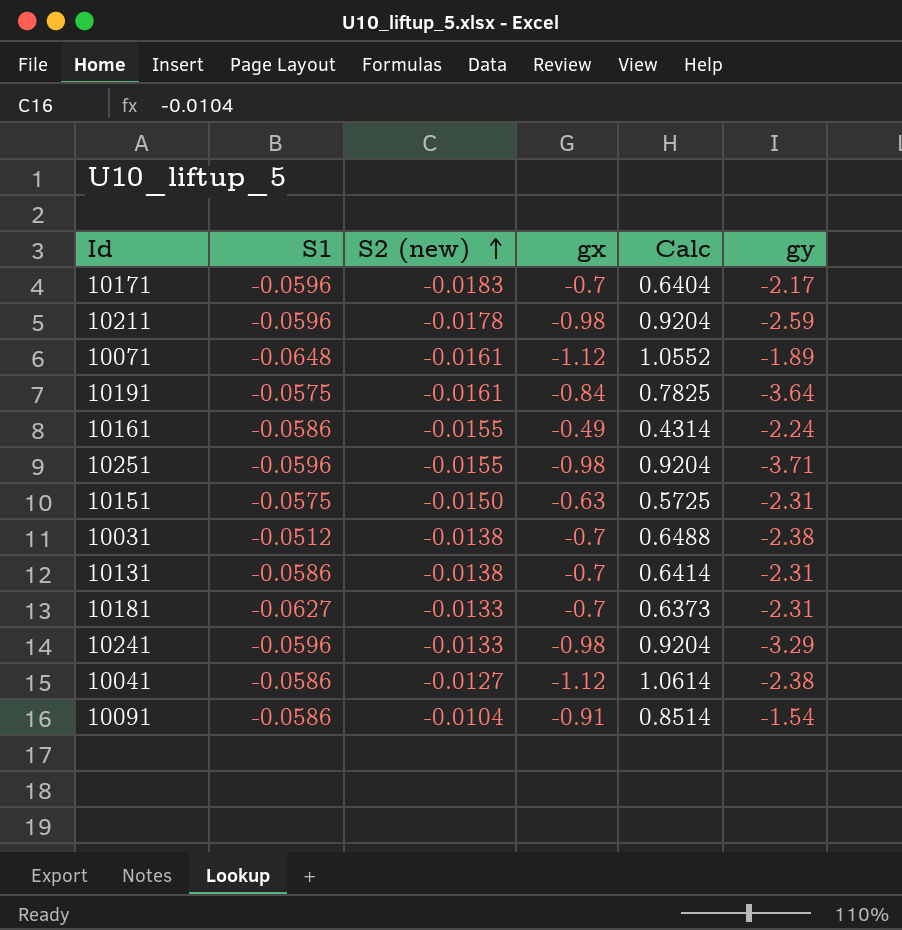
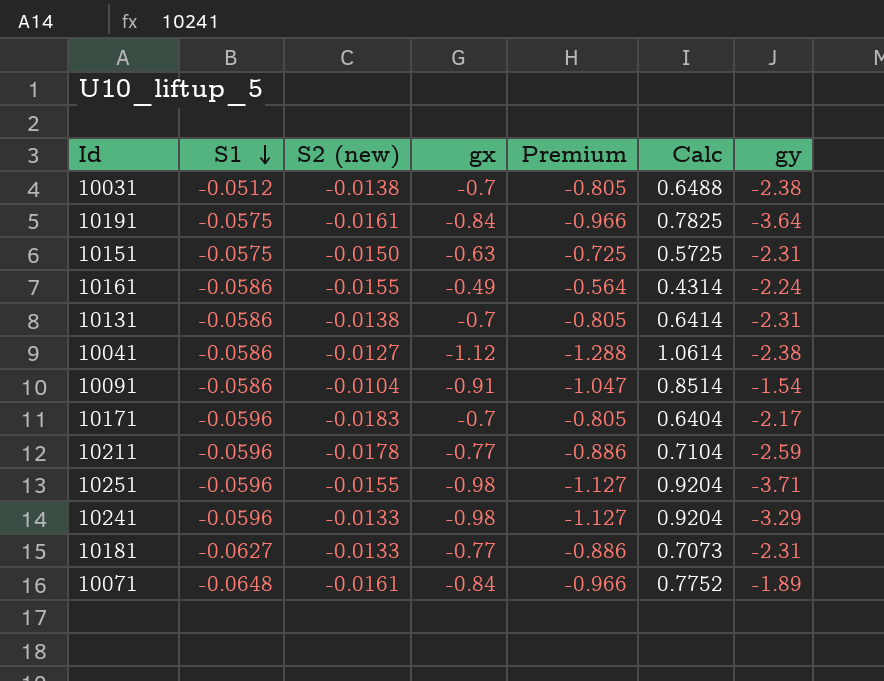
row order: S2 (new) ascending -> S1 descending
column Premium | formula: none -> [gx] * 1.15
10211 | gx: -0.98 -> -0.77
10211 | Calc: 0.9204 -> 0.7104
10181 | gx: -0.7 -> -0.77
10181 | Calc: 0.6373 -> 0.7073
10071 | gx: -1.12 -> -0.84
10071 | Calc: 1.0552 -> 0.7752

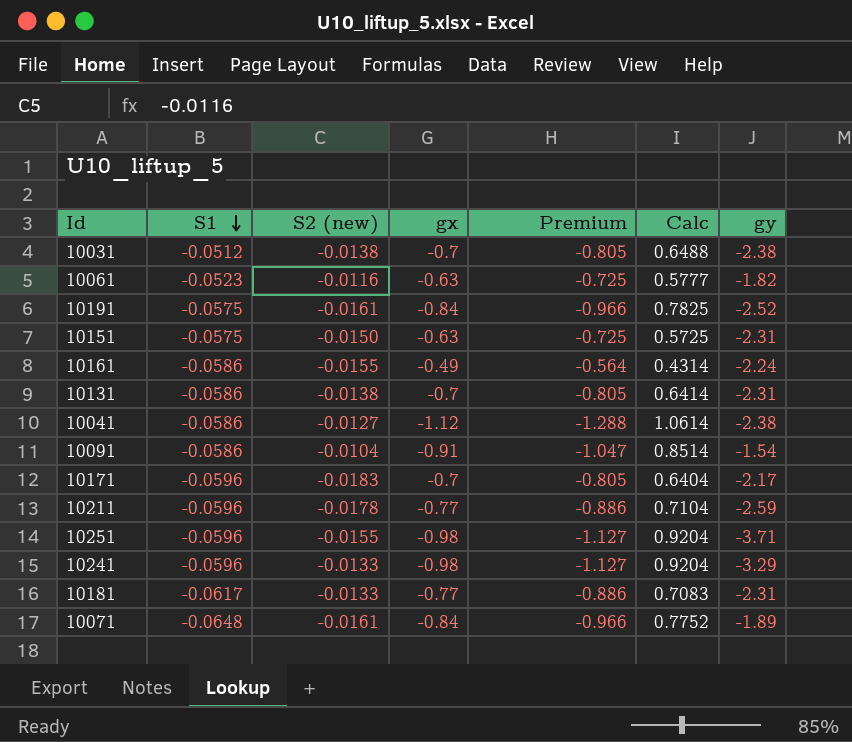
row 10061: none -> -0.0523 | -0.0116 | -0.63 | -0.725 | 0.5777 | -1.82
10191 | gy: -3.64 -> -2.52
10181 | S1: -0.0627 -> -0.0617
10181 | Calc: 0.7073 -> 0.7083

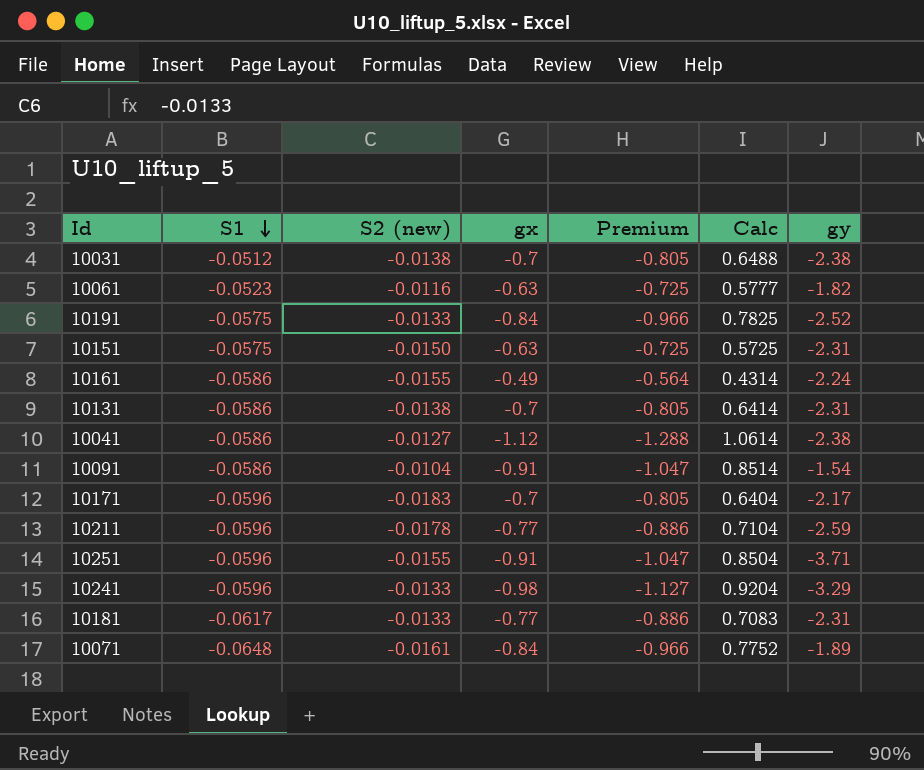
10191 | S2 (new): -0.0161 -> -0.0133
10251 | gx: -0.98 -> -0.91
10251 | Premium: -1.127 -> -1.047
10251 | Calc: 0.9204 -> 0.8504

